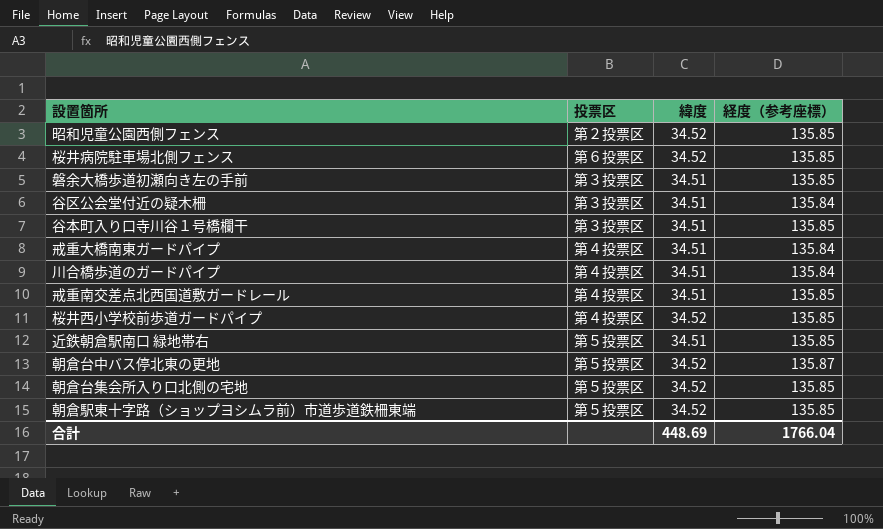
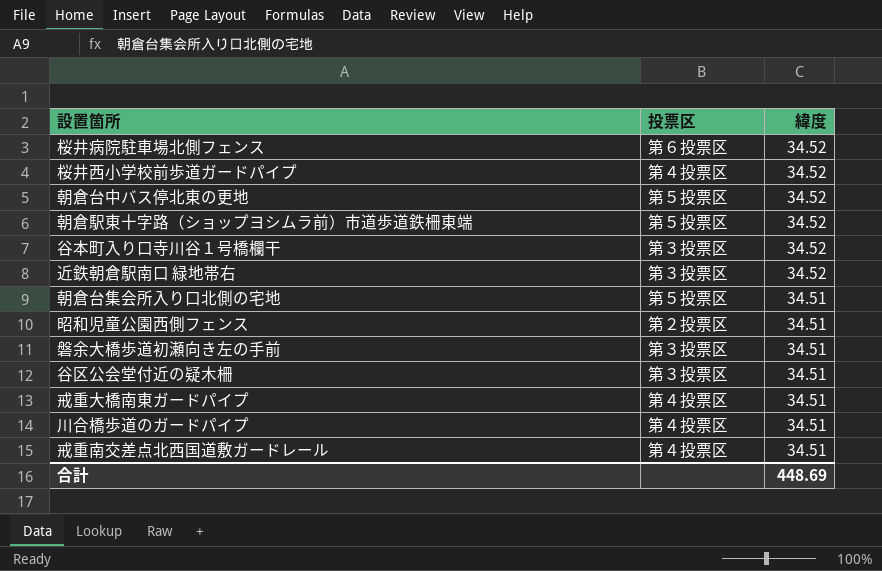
row order: none -> 緯度 descending
column 経度（参考座標） | position: 4 -> none
谷本町入り口寺川谷１号橋欄干 | 緯度: 34.51 -> 34.52
近鉄朝倉駅南口 緑地帯右 | 投票区: 第５投票区 -> 第３投票区
近鉄朝倉駅南口 緑地帯右 | 緯度: 34.51 -> 34.52
朝倉台集会所入り口北側の宅地 | 緯度: 34.52 -> 34.51
昭和児童公園西側フェンス | 緯度: 34.52 -> 34.51

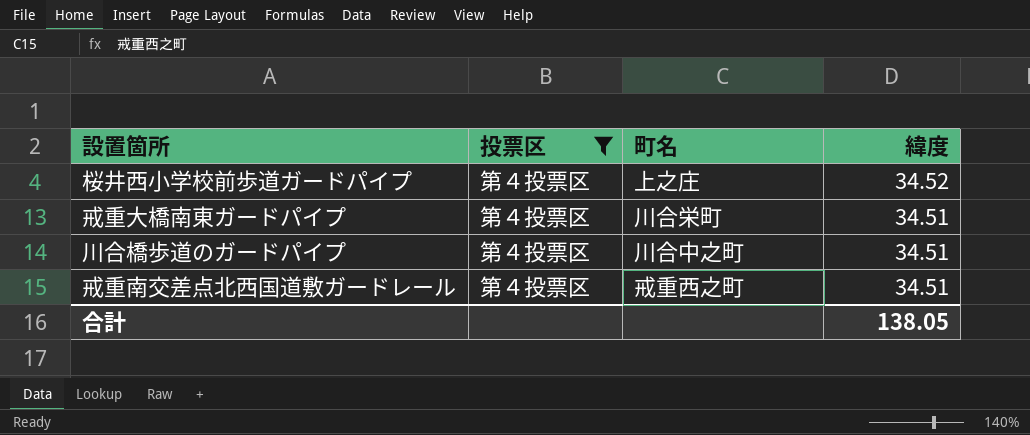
filter: none -> 投票区 = 第４投票区
column 町名 | position: none -> 3
合計 | 緯度: 448.69 -> 138.05

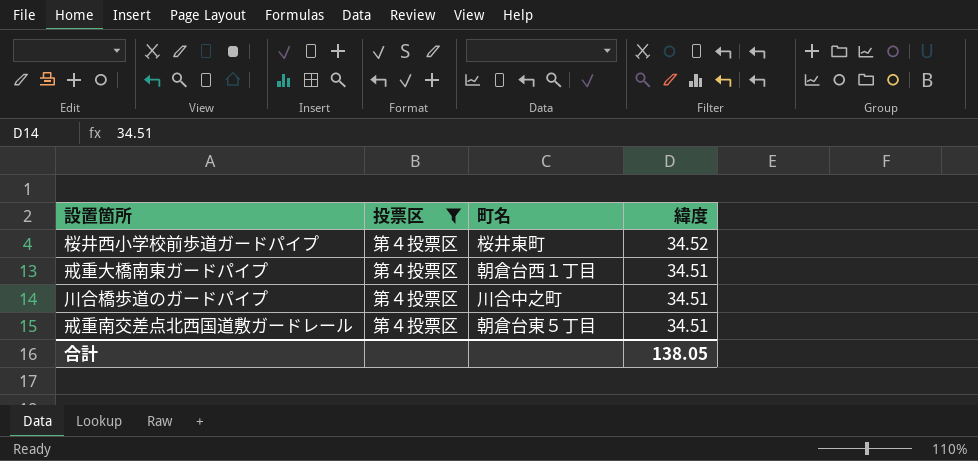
桜井西小学校前歩道ガードパイプ | 町名: 上之庄 -> 桜井東町
戒重大橋南東ガードパイプ | 町名: 川合栄町 -> 朝倉台西１丁目
戒重南交差点北西国道敷ガードレール | 町名: 戒重西之町 -> 朝倉台東５丁目

